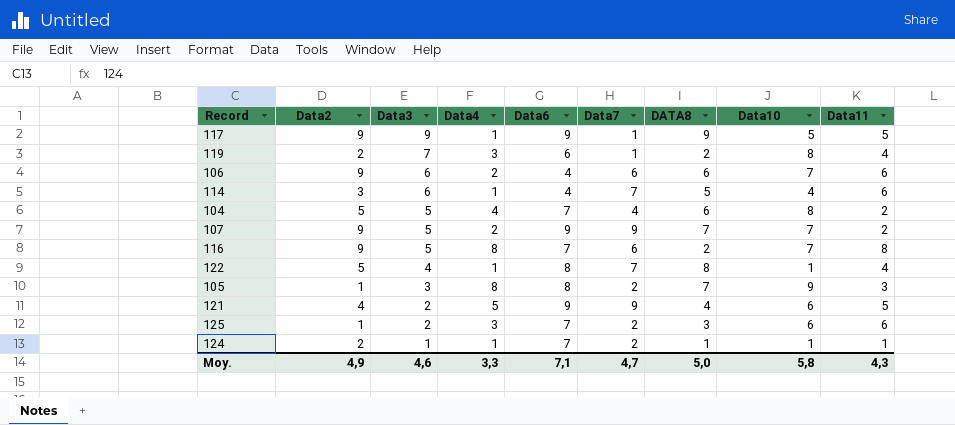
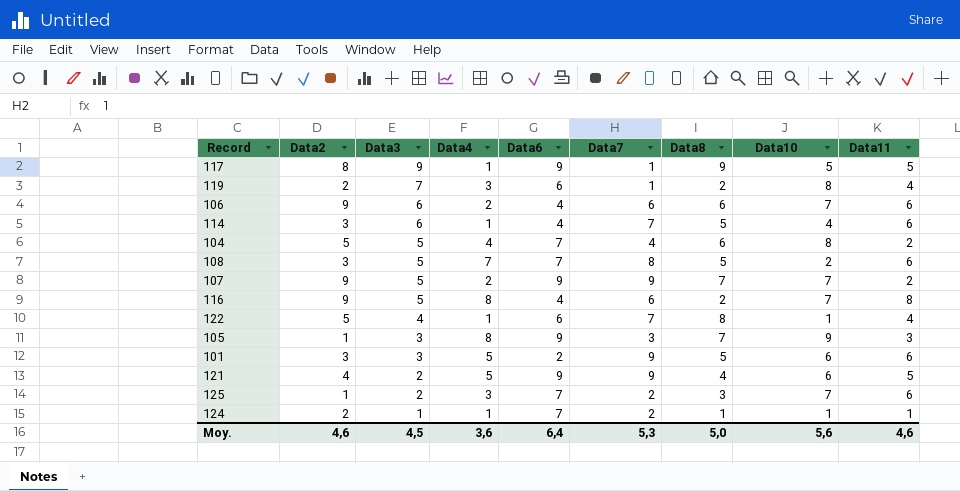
column name: DATA8 -> Data8
117 | Data2: 9 -> 8
row 108: none -> 3 | 5 | 7 | 7 | 8 | 5 | 2 | 6
116 | Data6: 7 -> 4
122 | Data6: 8 -> 6
105 | Data6: 8 -> 9
105 | Data7: 2 -> 3
row 101: none -> 3 | 3 | 5 | 2 | 9 | 5 | 6 | 6
125 | Data10: 6 -> 7
Moy. | Data2: 4,9 -> 4,6
Moy. | Data3: 4,6 -> 4,5
Moy. | Data4: 3,3 -> 3,6
Moy. | Data6: 7,1 -> 6,4
Moy. | Data7: 4,7 -> 5,3
Moy. | Data10: 5,8 -> 5,6
Moy. | Data11: 4,3 -> 4,6

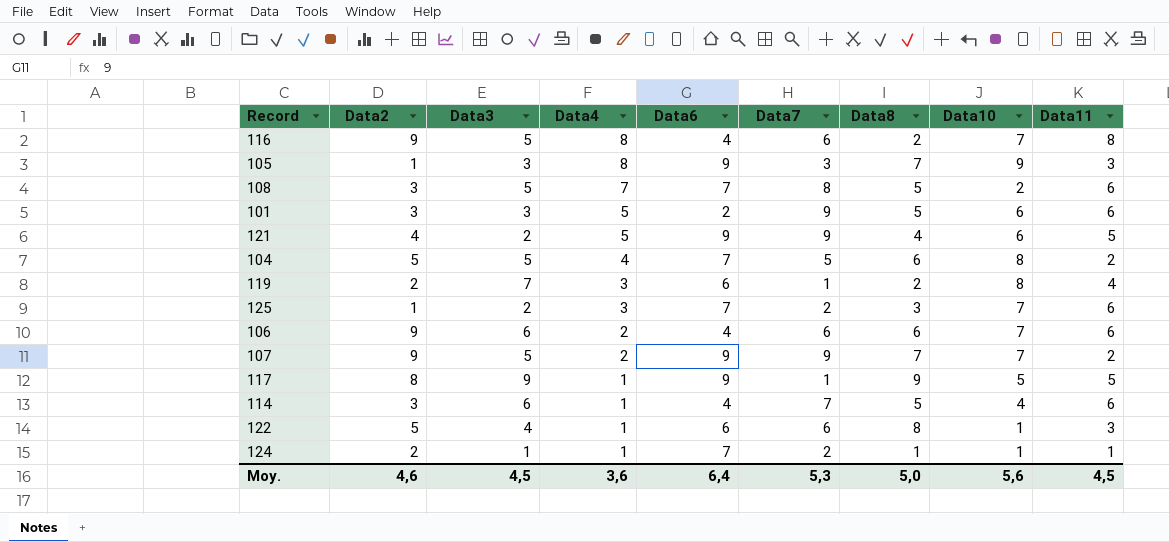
row order: Data3 descending -> Data4 descending
104 | Data7: 4 -> 5
122 | Data7: 7 -> 6
122 | Data11: 4 -> 3
Moy. | Data11: 4,6 -> 4,5

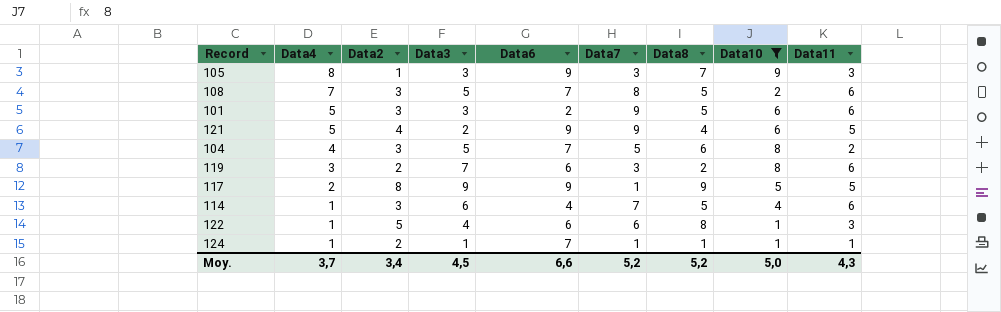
filter: none -> Data10 != 7
column Data4 | position: 4 -> 2
104 | Data2: 5 -> 3
119 | Data7: 1 -> 3
119 | Data11: 4 -> 6
117 | Data4: 1 -> 2
124 | Data7: 2 -> 1
Moy. | Data4: 3,6 -> 3,7
Moy. | Data2: 4,6 -> 3,4
Moy. | Data6: 6,4 -> 6,6
Moy. | Data7: 5,3 -> 5,2
Moy. | Data8: 5,0 -> 5,2
Moy. | Data10: 5,6 -> 5,0
Moy. | Data11: 4,5 -> 4,3

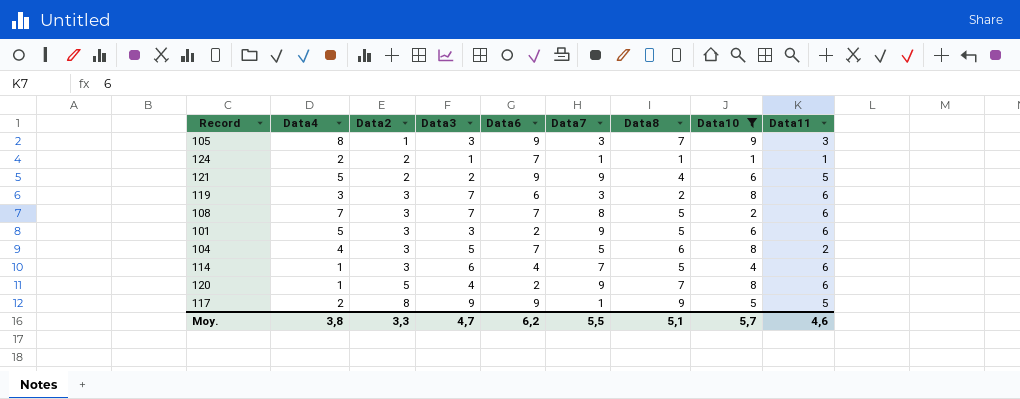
row order: Data4 descending -> Data2 ascending
row 122: 1 | 5 | 4 | 6 | 6 | 8 | 1 | 3 -> none
124 | Data4: 1 -> 2
121 | Data2: 4 -> 2
119 | Data2: 2 -> 3
108 | Data3: 5 -> 7
row 120: none -> 1 | 5 | 4 | 2 | 9 | 7 | 8 | 6
Moy. | Data4: 3,7 -> 3,8
Moy. | Data2: 3,4 -> 3,3
Moy. | Data3: 4,5 -> 4,7
Moy. | Data6: 6,6 -> 6,2
Moy. | Data7: 5,2 -> 5,5
Moy. | Data8: 5,2 -> 5,1
Moy. | Data10: 5,0 -> 5,7
Moy. | Data11: 4,3 -> 4,6

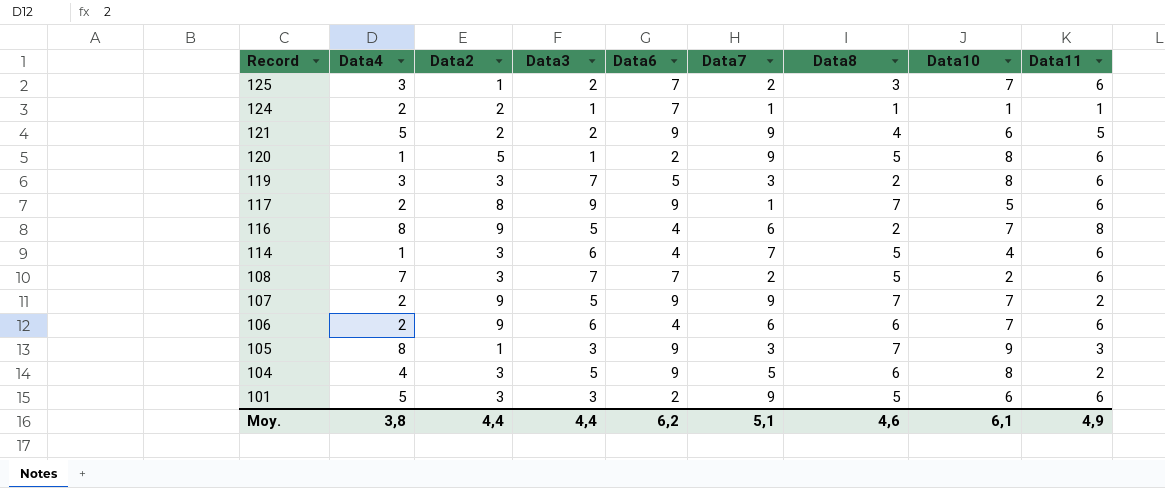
filter: Data10 != 7 -> none
row order: Data2 ascending -> Record descending
120 | Data3: 4 -> 1
120 | Data8: 7 -> 5
119 | Data6: 6 -> 5
117 | Data8: 9 -> 7
117 | Data11: 5 -> 6
108 | Data7: 8 -> 2
104 | Data6: 7 -> 9
Moy. | Data2: 3,3 -> 4,4
Moy. | Data3: 4,7 -> 4,4
Moy. | Data7: 5,5 -> 5,1
Moy. | Data8: 5,1 -> 4,6
Moy. | Data10: 5,7 -> 6,1
Moy. | Data11: 4,6 -> 4,9

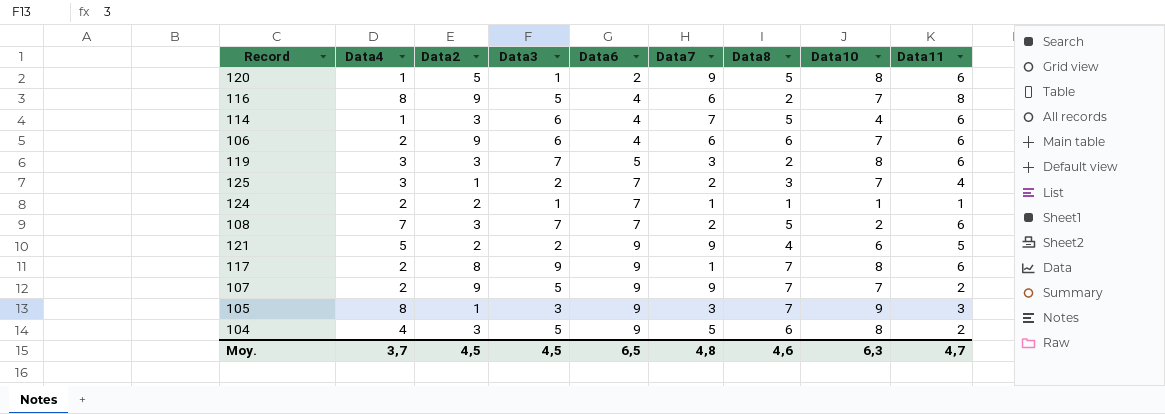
row order: Record descending -> Data6 ascending
row 101: 5 | 3 | 3 | 2 | 9 | 5 | 6 | 6 -> none
125 | Data11: 6 -> 4
117 | Data10: 5 -> 8
Moy. | Data4: 3,8 -> 3,7
Moy. | Data2: 4,4 -> 4,5
Moy. | Data3: 4,4 -> 4,5
Moy. | Data6: 6,2 -> 6,5
Moy. | Data7: 5,1 -> 4,8
Moy. | Data10: 6,1 -> 6,3
Moy. | Data11: 4,9 -> 4,7

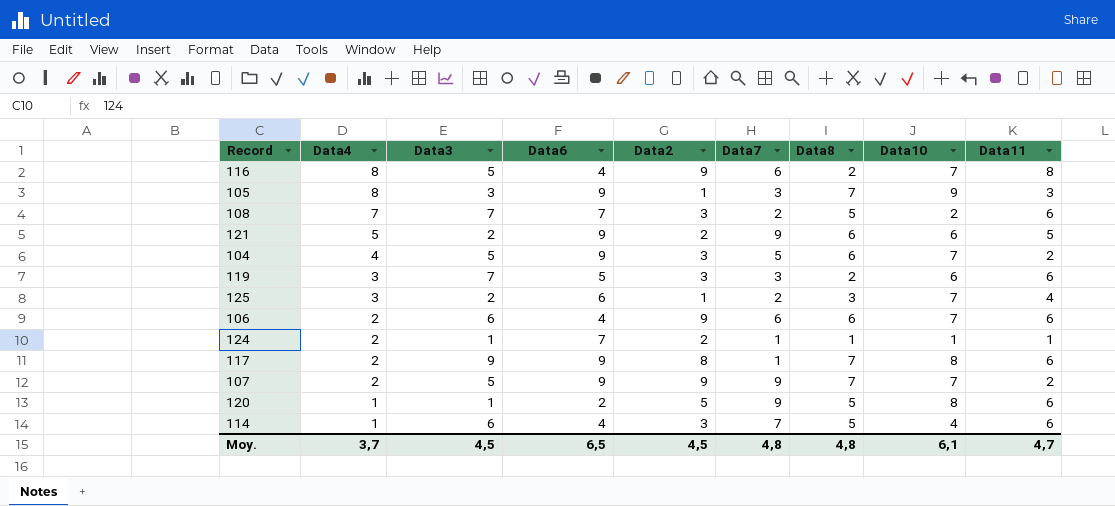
row order: Data6 ascending -> Data4 descending
column Data2 | position: 3 -> 5
121 | Data8: 4 -> 6
104 | Data10: 8 -> 7
119 | Data10: 8 -> 6
125 | Data6: 7 -> 6
Moy. | Data8: 4,6 -> 4,8
Moy. | Data10: 6,3 -> 6,1

